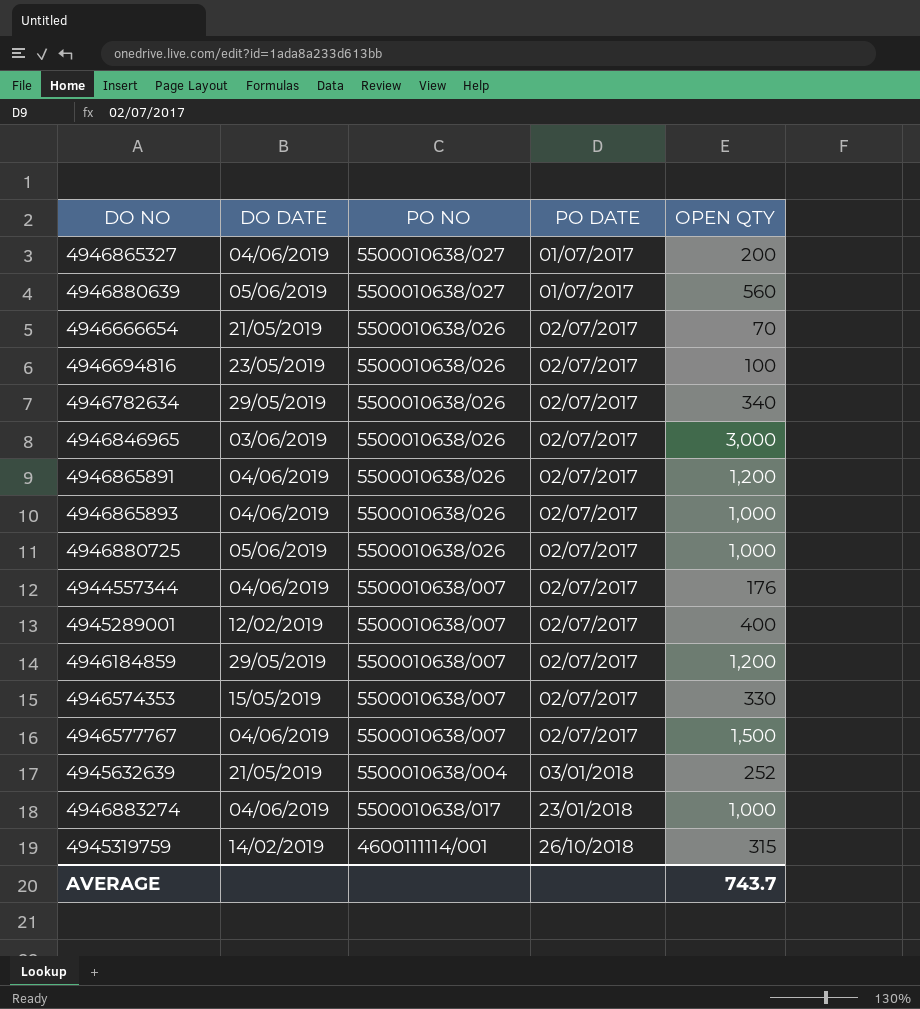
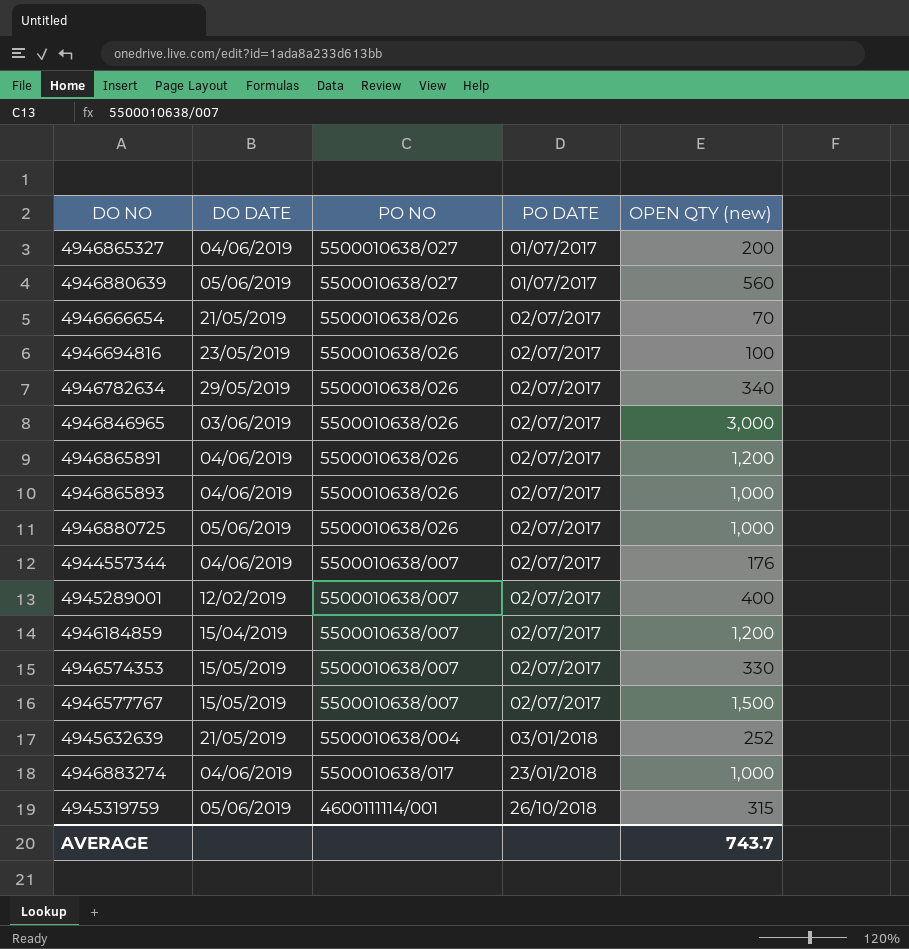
column name: OPEN QTY -> OPEN QTY (new)
4946184859 | DO DATE: 29/05/2019 -> 15/04/2019
4946577767 | DO DATE: 04/06/2019 -> 15/05/2019
4945319759 | DO DATE: 14/02/2019 -> 05/06/2019

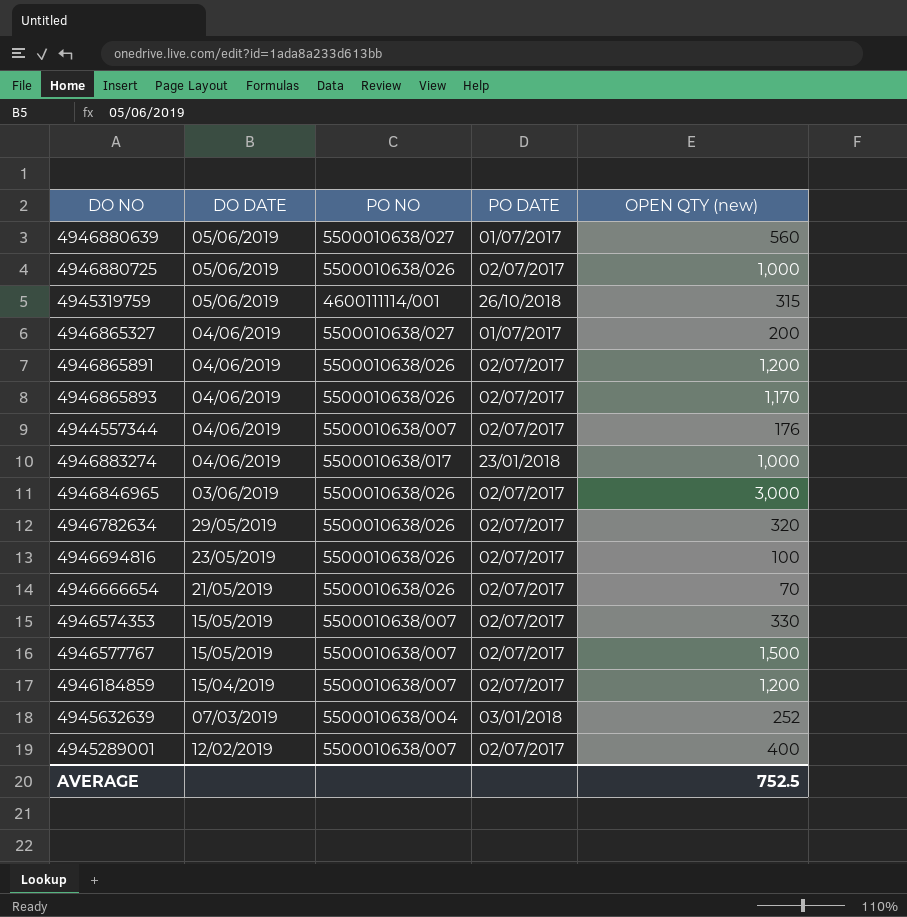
row order: PO DATE ascending -> DO DATE descending
4946865893 | OPEN QTY (new): 1,000 -> 1,170
4946782634 | OPEN QTY (new): 340 -> 320
4945632639 | DO DATE: 21/05/2019 -> 07/03/2019
AVERAGE | OPEN QTY (new): 743.7 -> 752.5

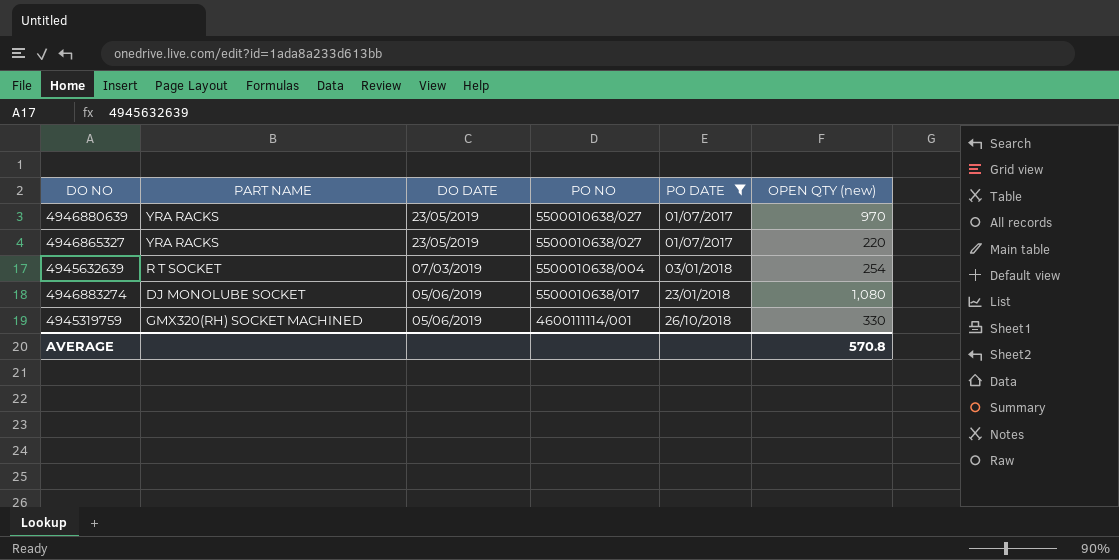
filter: none -> PO DATE != 02/07/2017
row order: DO DATE descending -> PO DATE ascending
column PART NAME | position: none -> 2
4946880639 | DO DATE: 05/06/2019 -> 23/05/2019
4946880639 | OPEN QTY (new): 560 -> 970
4946865327 | DO DATE: 04/06/2019 -> 23/05/2019
4946865327 | OPEN QTY (new): 200 -> 220
4945632639 | OPEN QTY (new): 252 -> 254
4946883274 | DO DATE: 04/06/2019 -> 05/06/2019
4946883274 | OPEN QTY (new): 1,000 -> 1,080
4945319759 | OPEN QTY (new): 315 -> 330
AVERAGE | OPEN QTY (new): 752.5 -> 570.8

